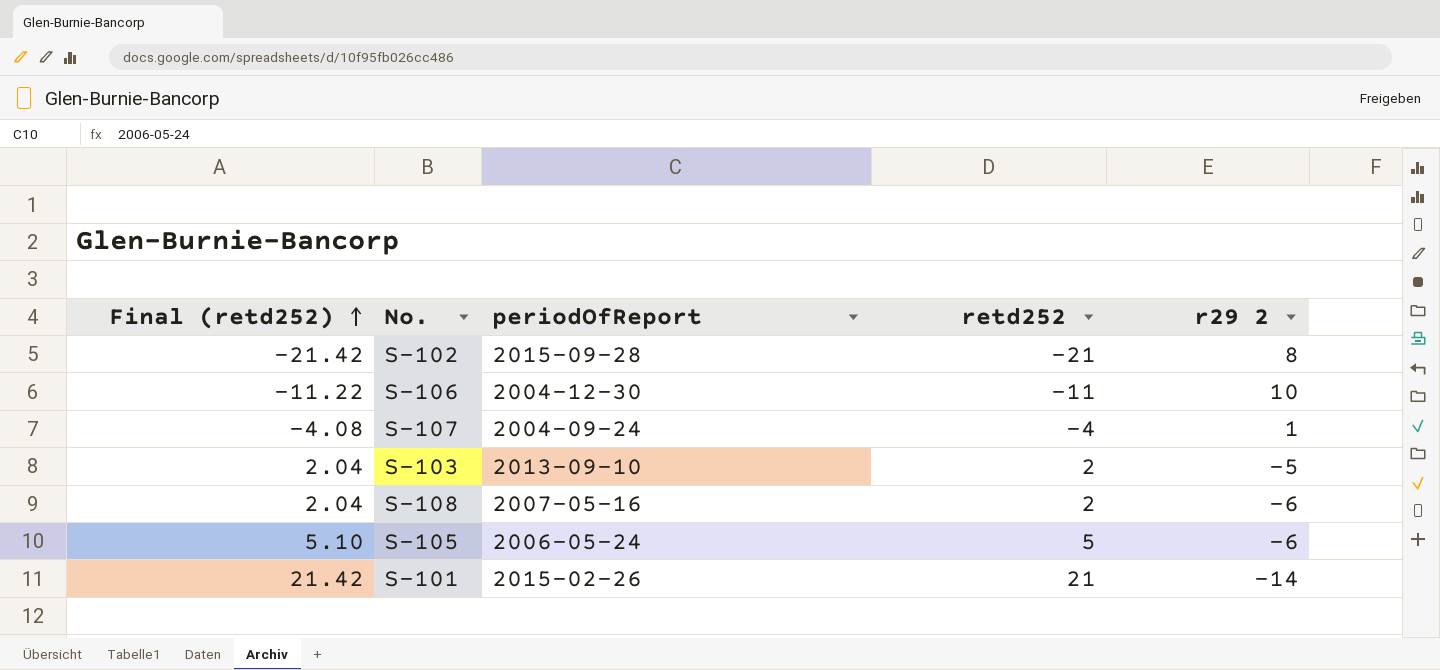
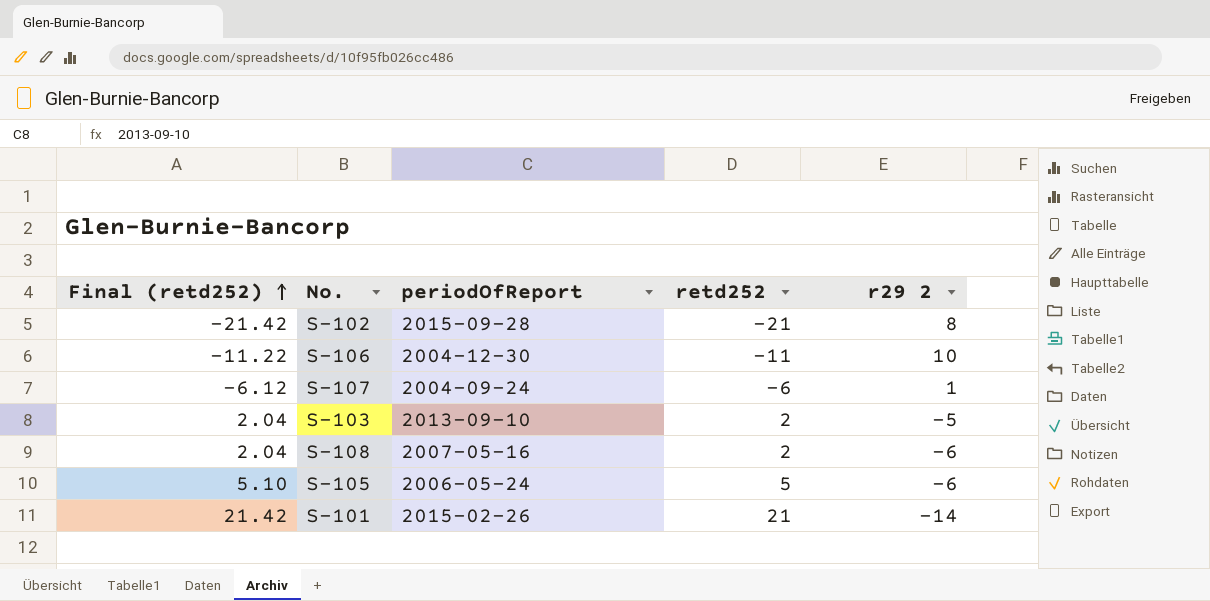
S-107 | Final (retd252): -4.08 -> -6.12
S-107 | retd252: -4 -> -6

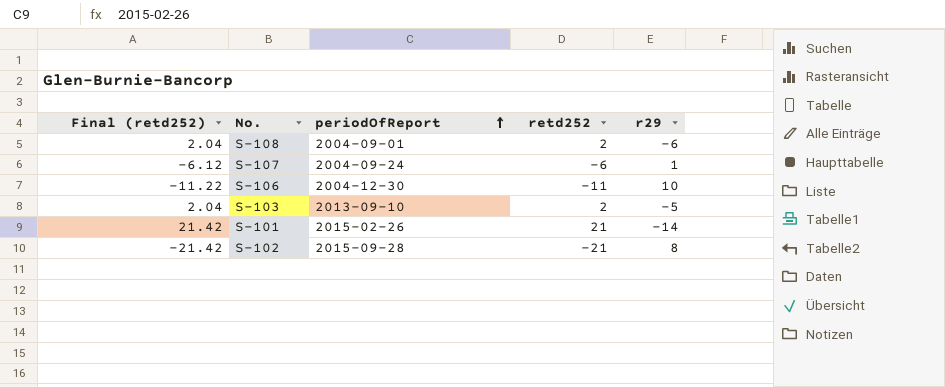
row order: Final (retd252) ascending -> periodOfReport ascending
column name: r29 2 -> r29
row S-105: 5.10 | 2006-05-24 | 5 | -6 -> none
S-108 | periodOfReport: 2007-05-16 -> 2004-09-01

